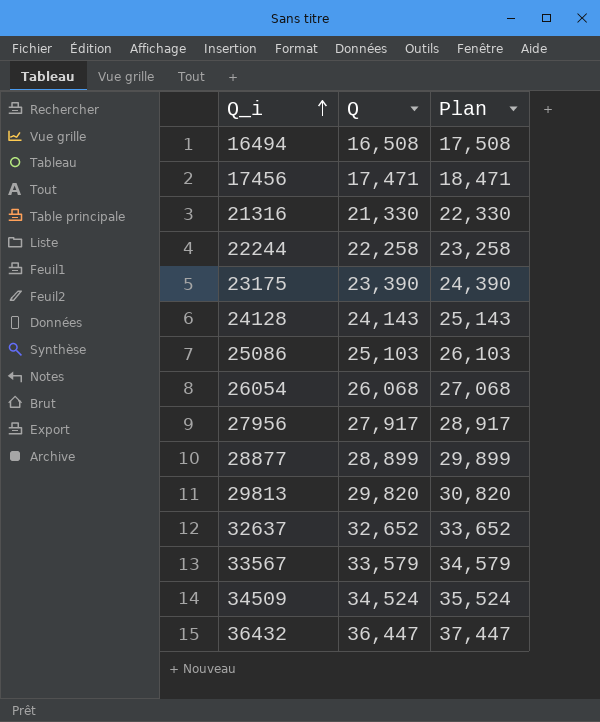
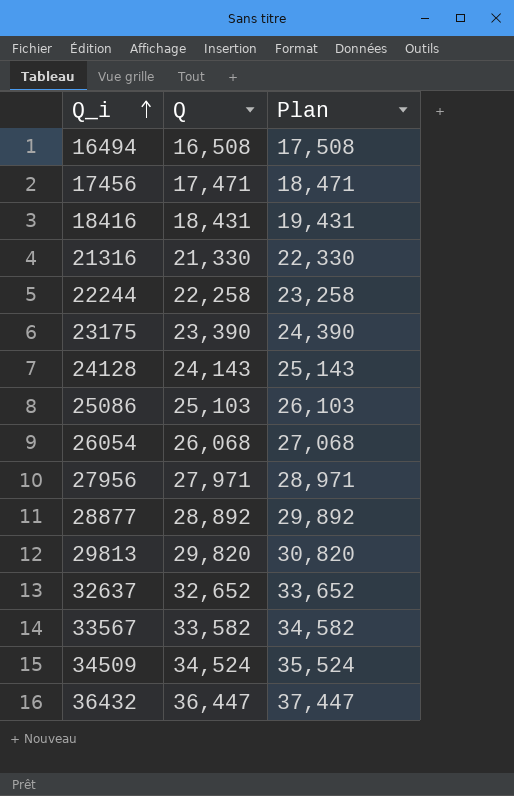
row 18416: none -> 18,431 | 19,431
27956 | Q: 27,917 -> 27,971
27956 | Plan: 28,917 -> 28,971
28877 | Q: 28,899 -> 28,892
28877 | Plan: 29,899 -> 29,892
33567 | Q: 33,579 -> 33,582
33567 | Plan: 34,579 -> 34,582

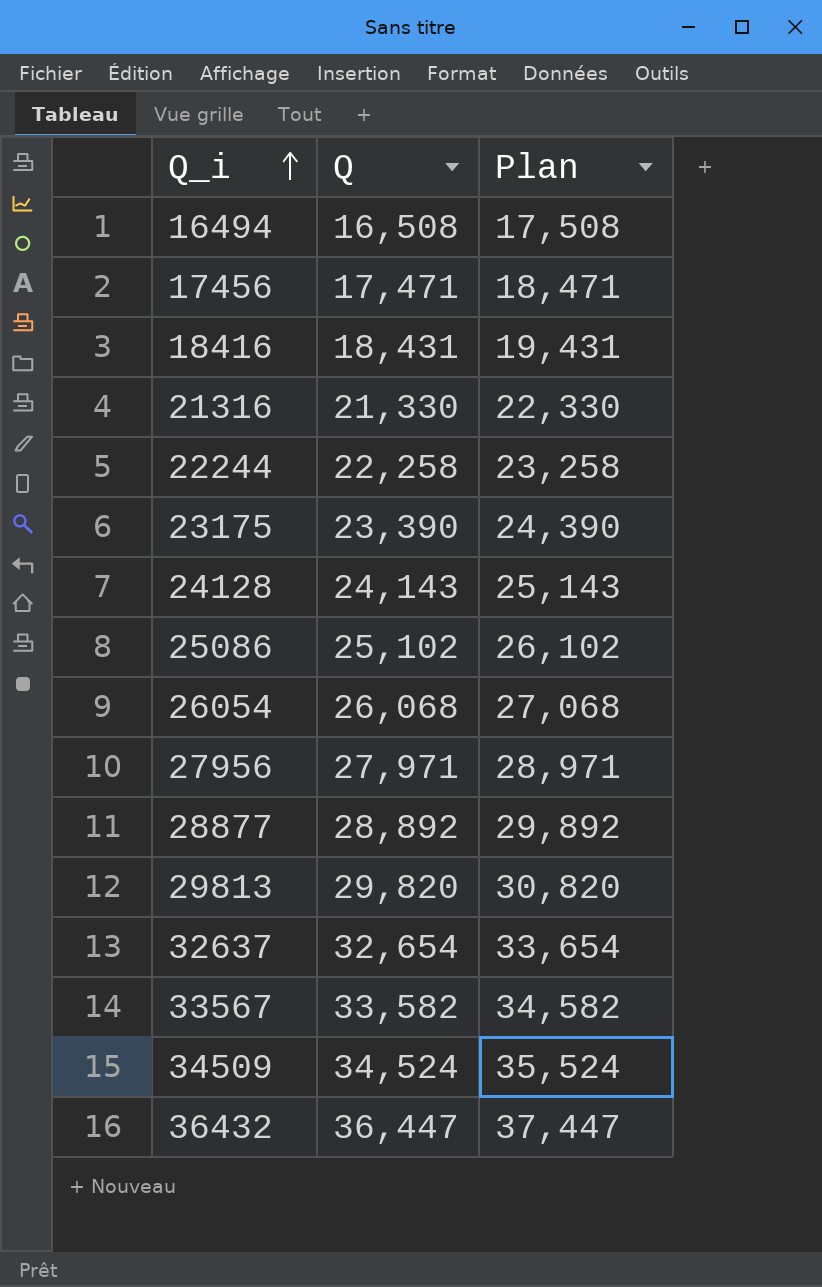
25086 | Q: 25,103 -> 25,102
25086 | Plan: 26,103 -> 26,102
32637 | Q: 32,652 -> 32,654
32637 | Plan: 33,652 -> 33,654

